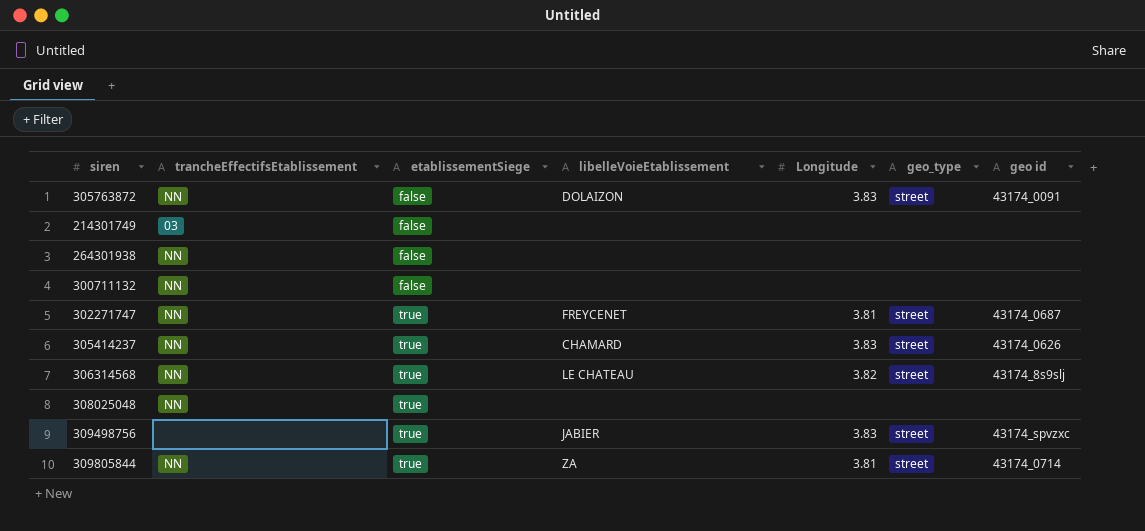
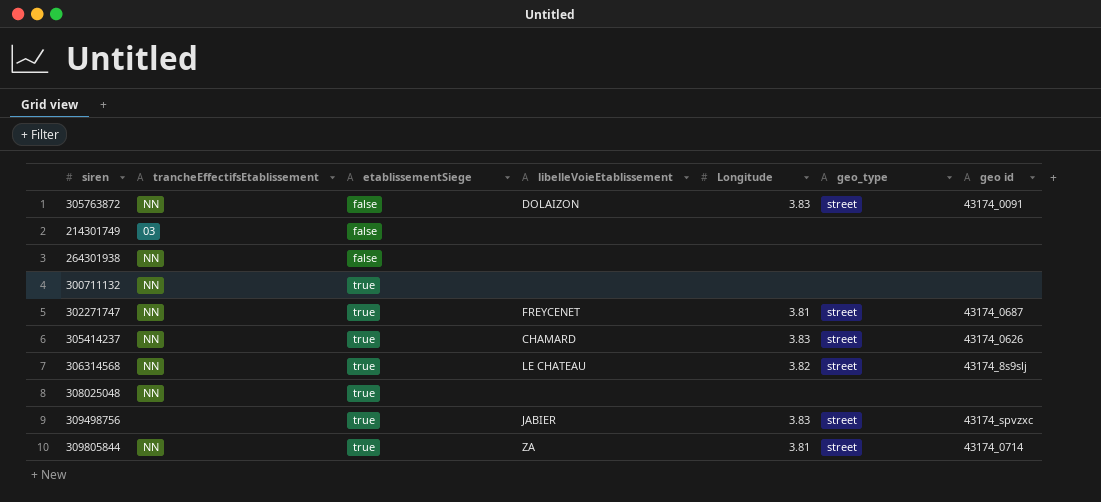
300711132 | etablissementSiege: false -> true

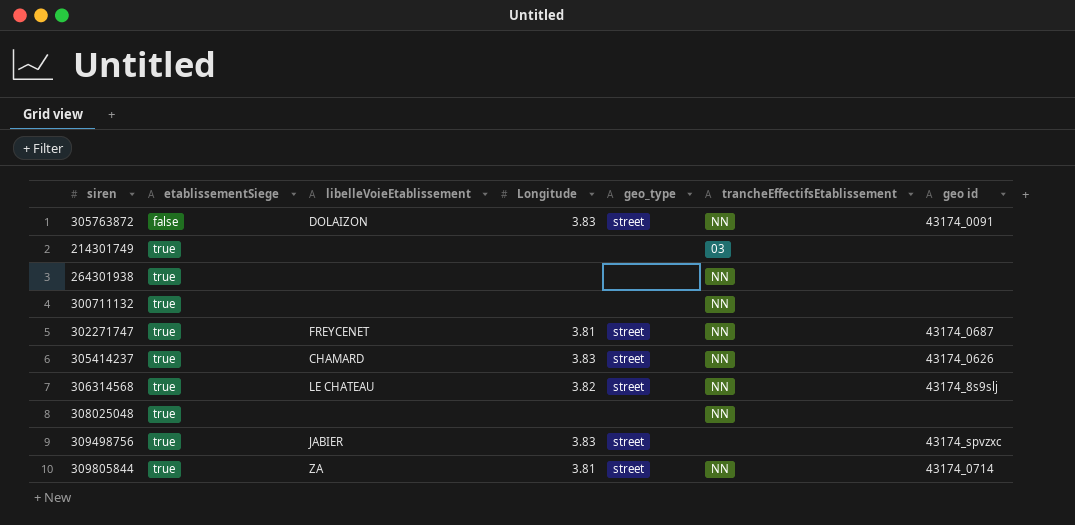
column trancheEffectifsEtablissement | position: 2 -> 6
214301749 | etablissementSiege: false -> true
264301938 | etablissementSiege: false -> true

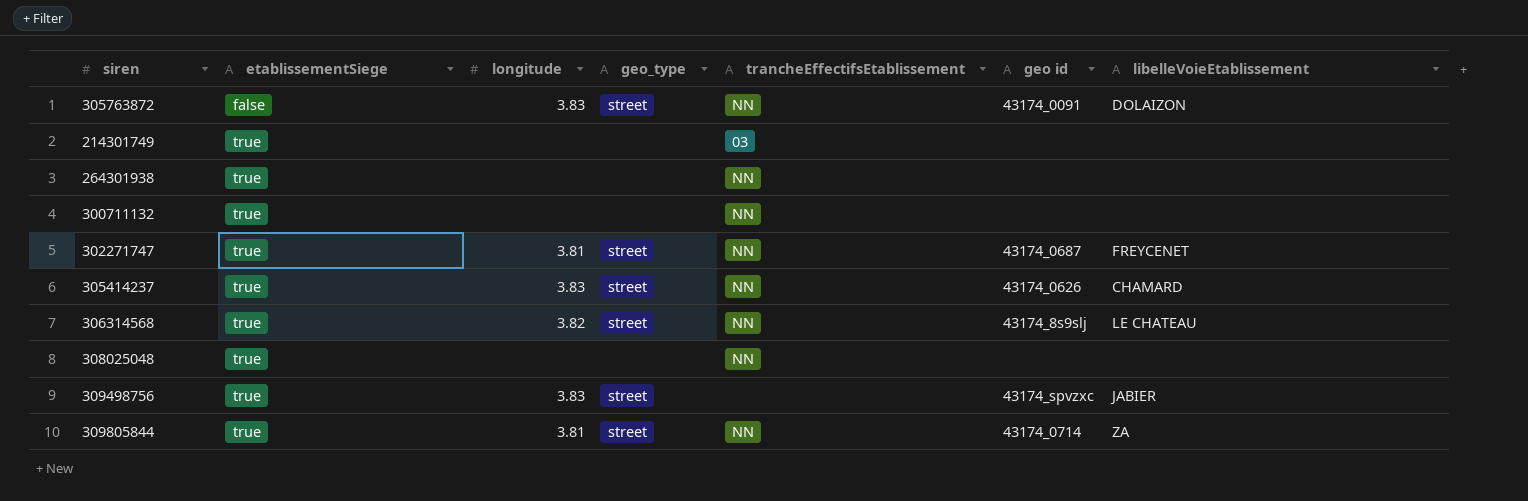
column name: Longitude -> longitude
column libelleVoieEtablissement | position: 3 -> 7

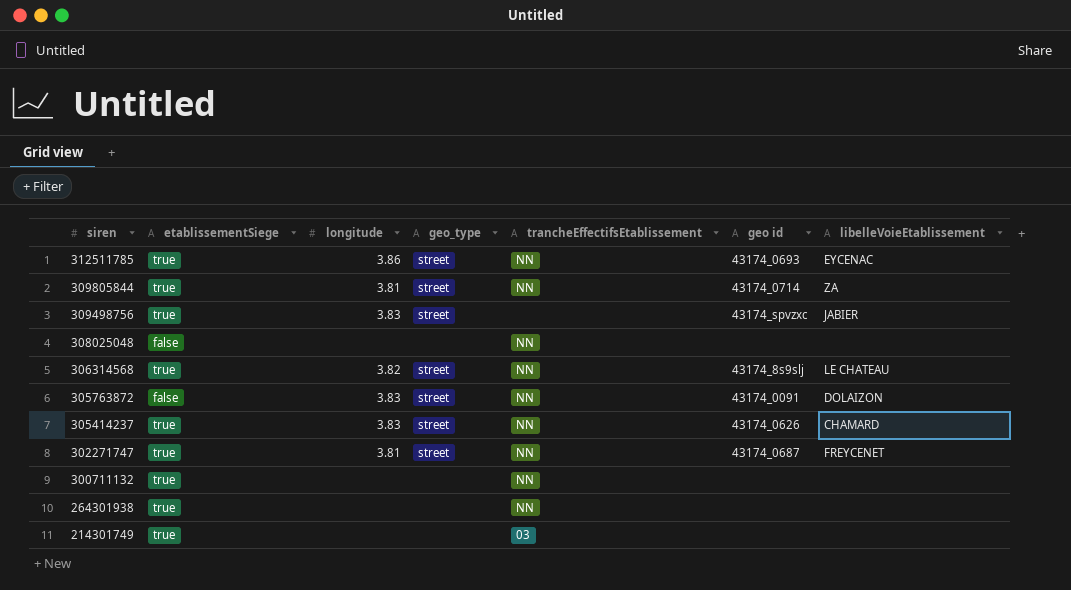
row order: etablissementSiege ascending -> siren descending
row 312511785: none -> true | 3.86 | street | NN | 43174_0693 | EYCENAC
308025048 | etablissementSiege: true -> false

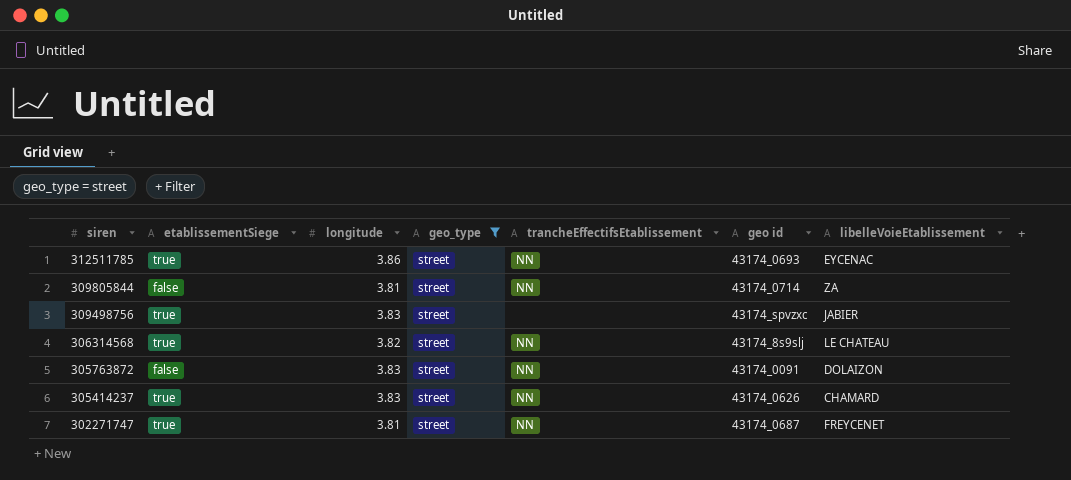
filter: none -> geo_type = street
309805844 | etablissementSiege: true -> false

